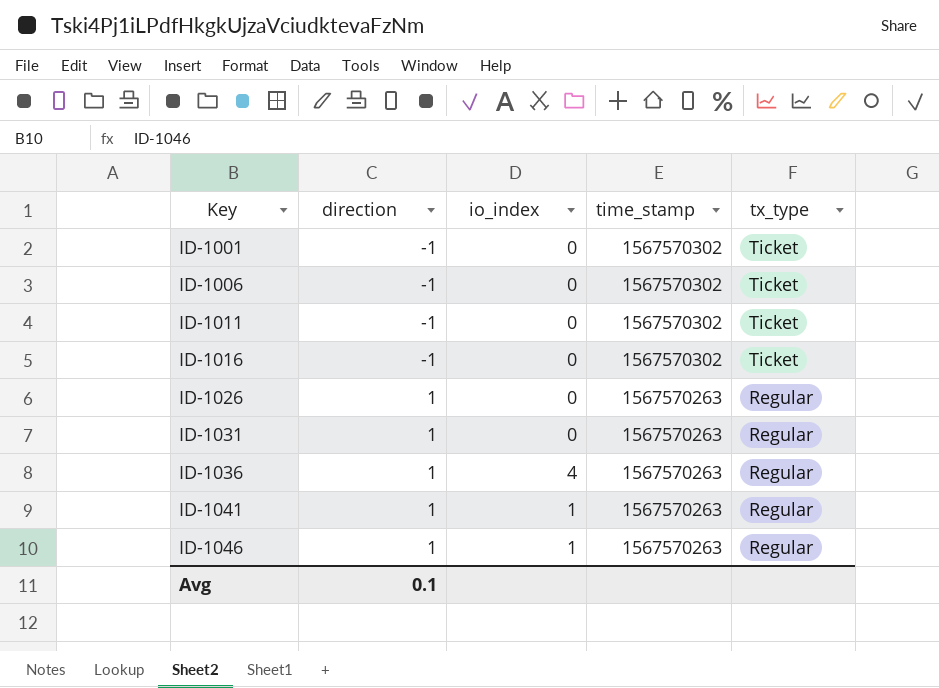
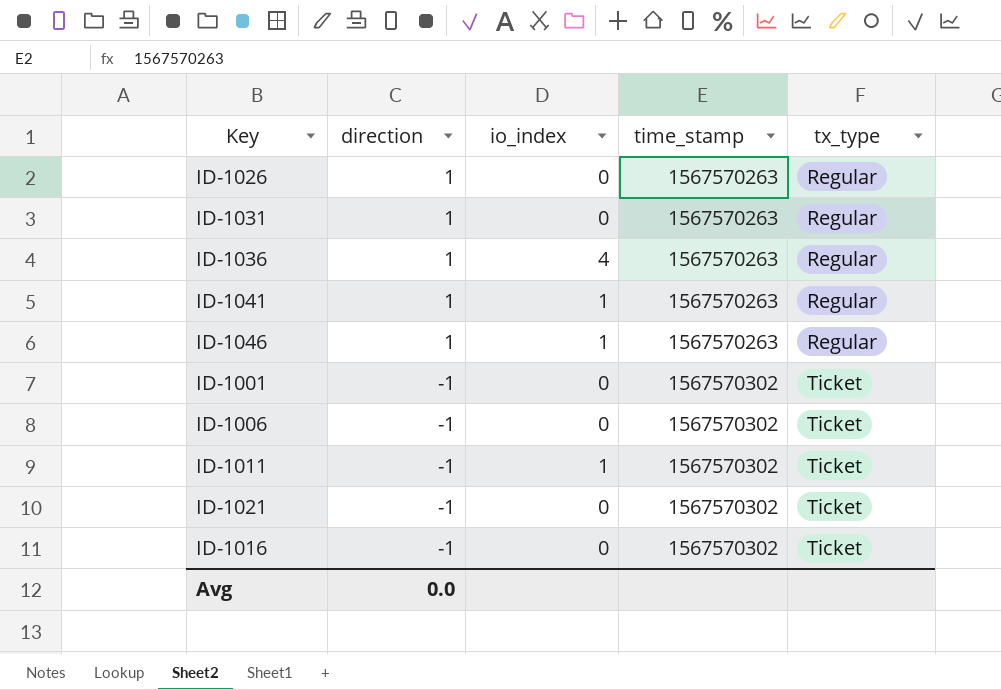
row order: Key ascending -> direction descending
ID-1011 | io_index: 0 -> 1
row ID-1021: none -> -1 | 0 | 1567570302 | Ticket
Avg | direction: 0.1 -> 0.0

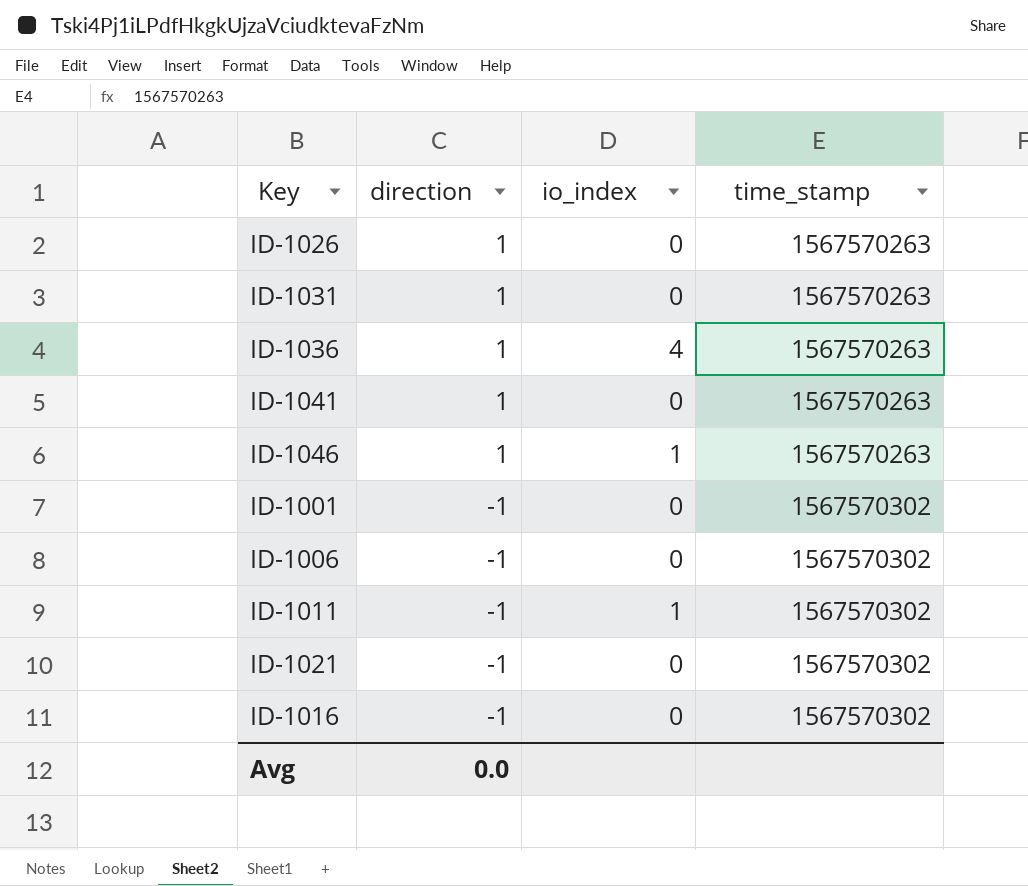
column tx_type | position: 5 -> none
ID-1041 | io_index: 1 -> 0

